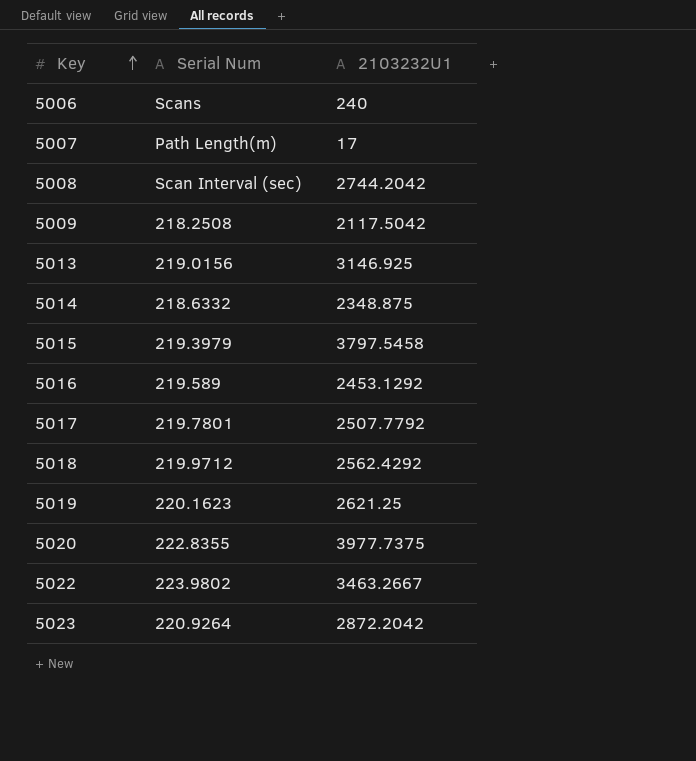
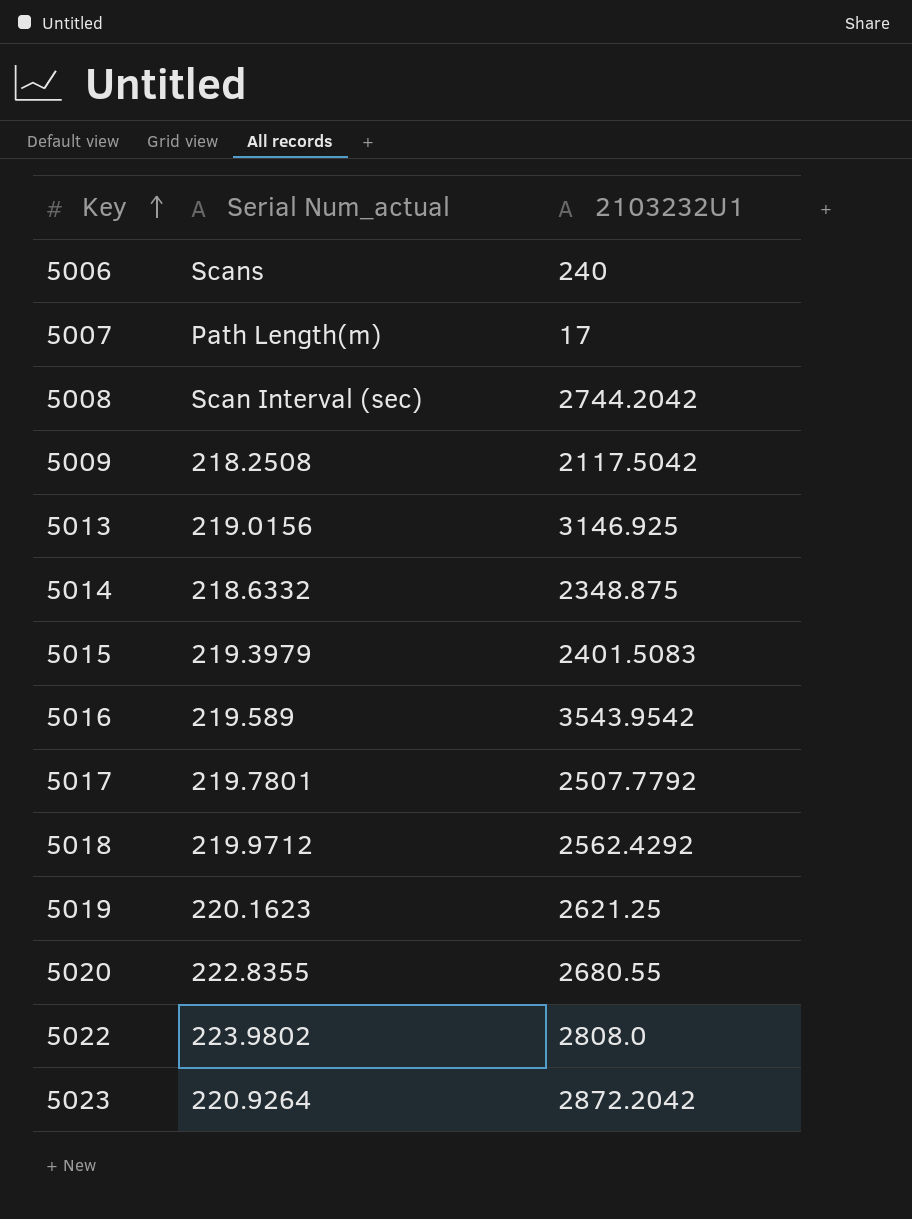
column name: Serial Num -> Serial Num_actual
5015 | 2103232U1: 3797.5458 -> 2401.5083
5016 | 2103232U1: 2453.1292 -> 3543.9542
5020 | 2103232U1: 3977.7375 -> 2680.55
5022 | 2103232U1: 3463.2667 -> 2808.0

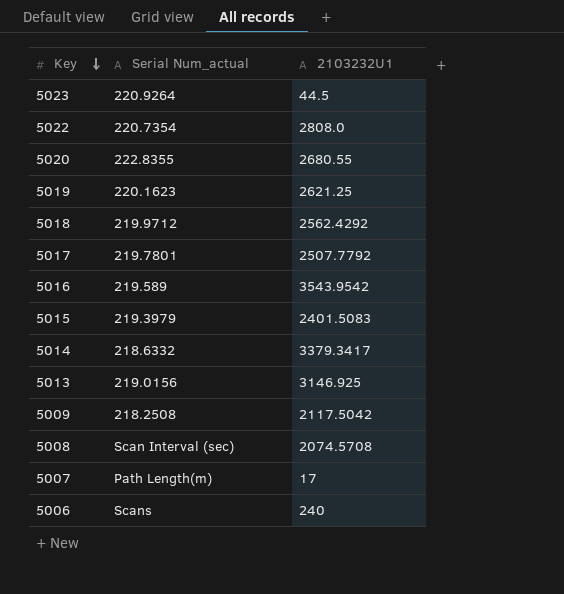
row order: Key ascending -> Key descending
5023 | 2103232U1: 2872.2042 -> 44.5
5022 | Serial Num_actual: 223.9802 -> 220.7354
5014 | 2103232U1: 2348.875 -> 3379.3417
5008 | 2103232U1: 2744.2042 -> 2074.5708

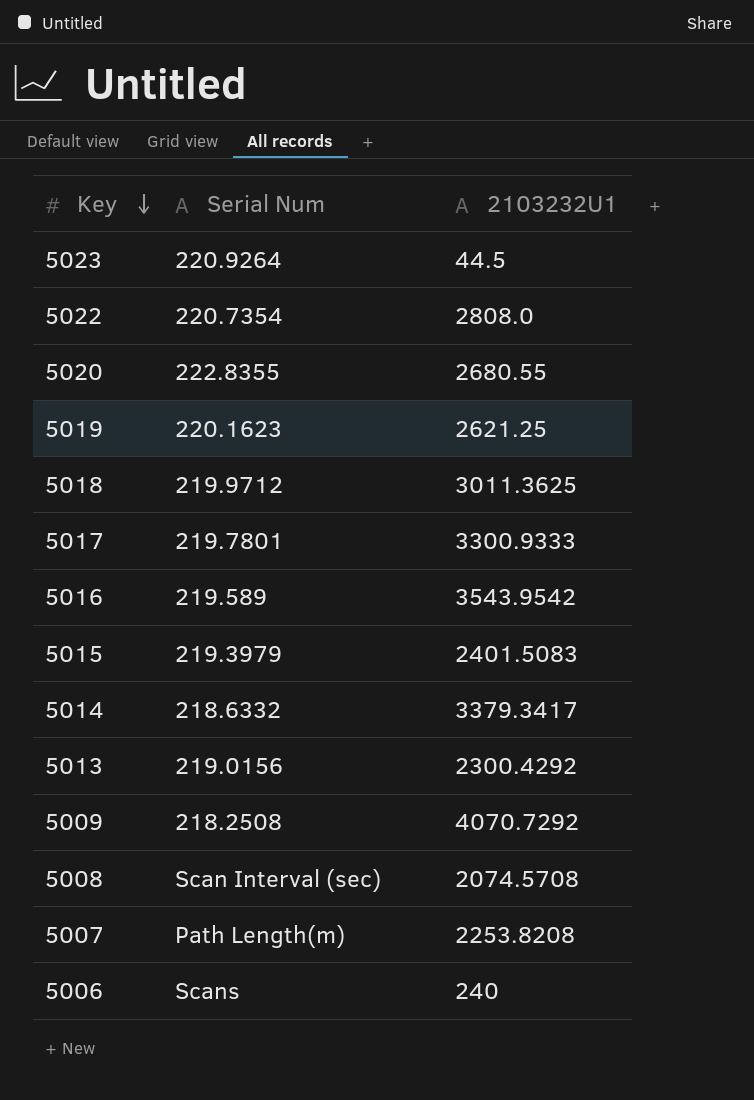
column name: Serial Num_actual -> Serial Num
5018 | 2103232U1: 2562.4292 -> 3011.3625
5017 | 2103232U1: 2507.7792 -> 3300.9333
5013 | 2103232U1: 3146.925 -> 2300.4292
5009 | 2103232U1: 2117.5042 -> 4070.7292
5007 | 2103232U1: 17 -> 2253.8208

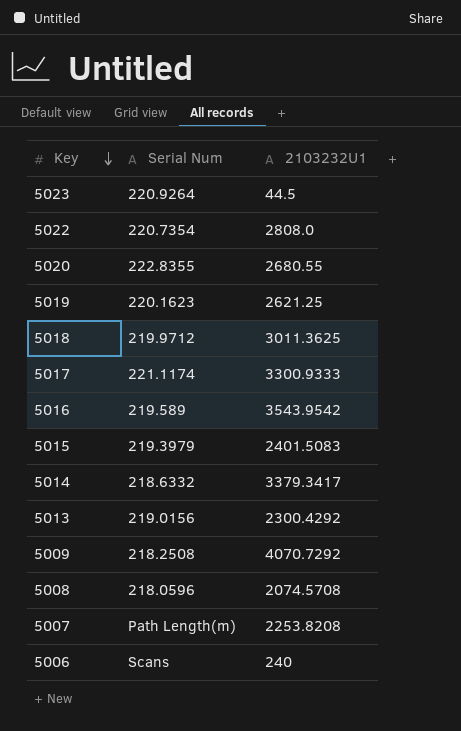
5017 | Serial Num: 219.7801 -> 221.1174
5008 | Serial Num: Scan Interval (sec) -> 218.0596

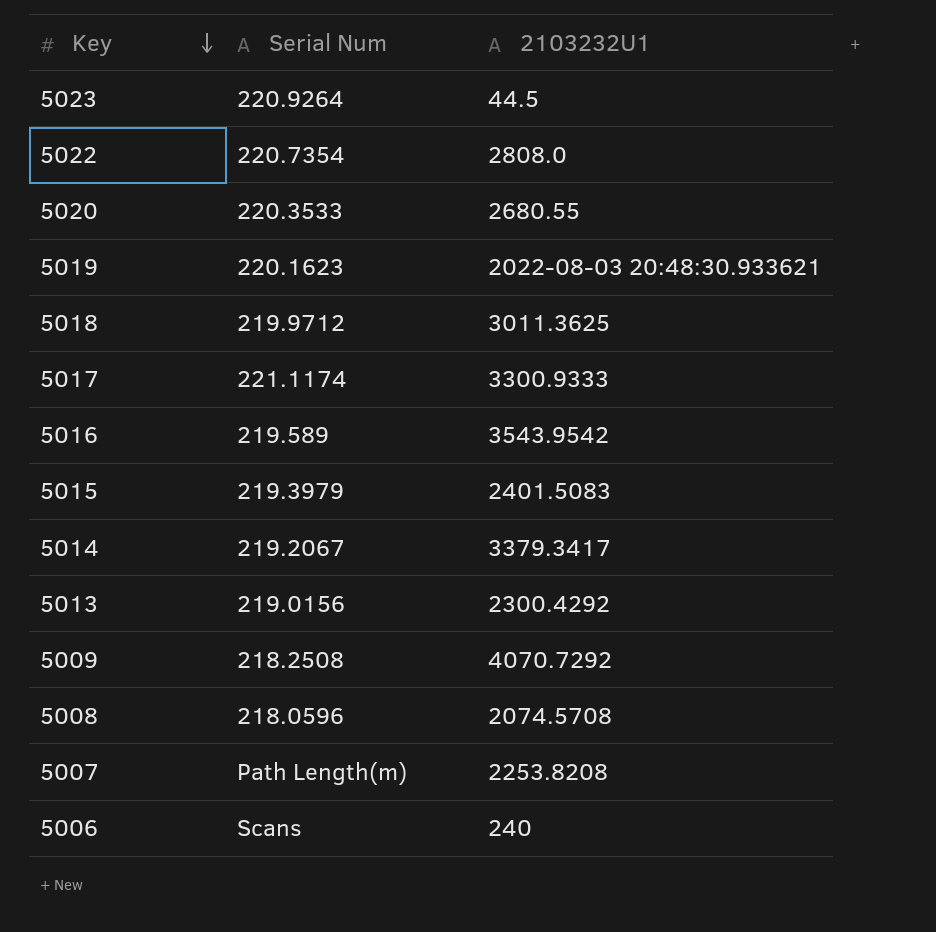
5020 | Serial Num: 222.8355 -> 220.3533
5019 | 2103232U1: 2621.25 -> 2022-08-03 20:48:30.933621
5014 | Serial Num: 218.6332 -> 219.2067

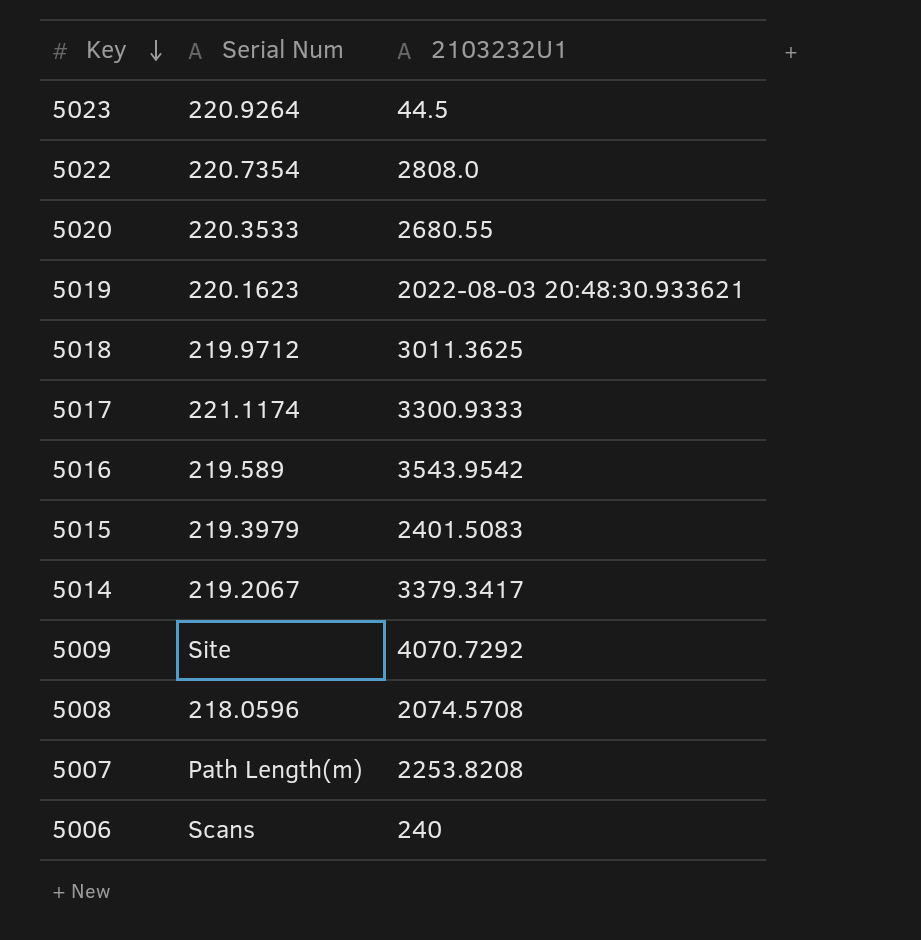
row 5013: 219.0156 | 2300.4292 -> none
5009 | Serial Num: 218.2508 -> Site

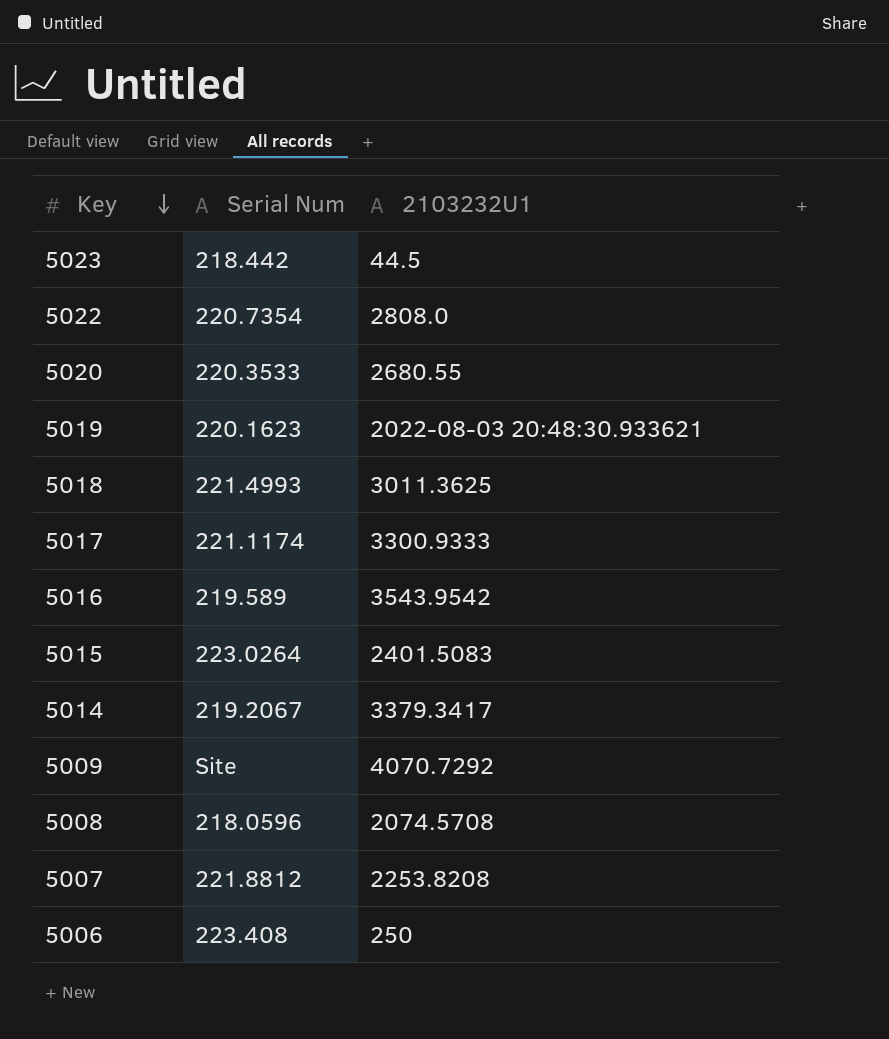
5023 | Serial Num: 220.9264 -> 218.442
5018 | Serial Num: 219.9712 -> 221.4993
5015 | Serial Num: 219.3979 -> 223.0264
5007 | Serial Num: Path Length(m) -> 221.8812
5006 | Serial Num: Scans -> 223.408
5006 | 2103232U1: 240 -> 250

